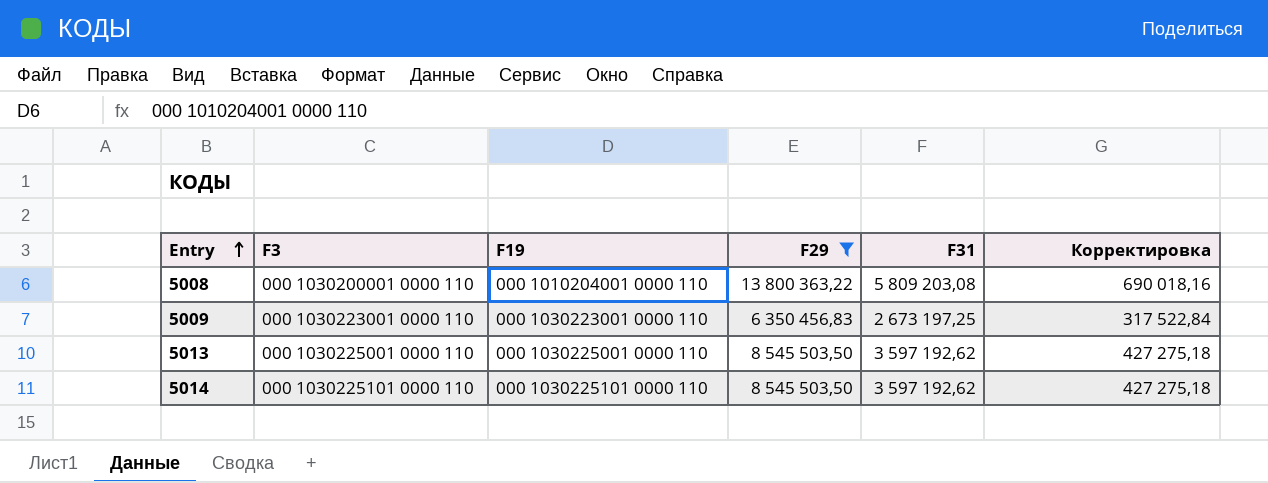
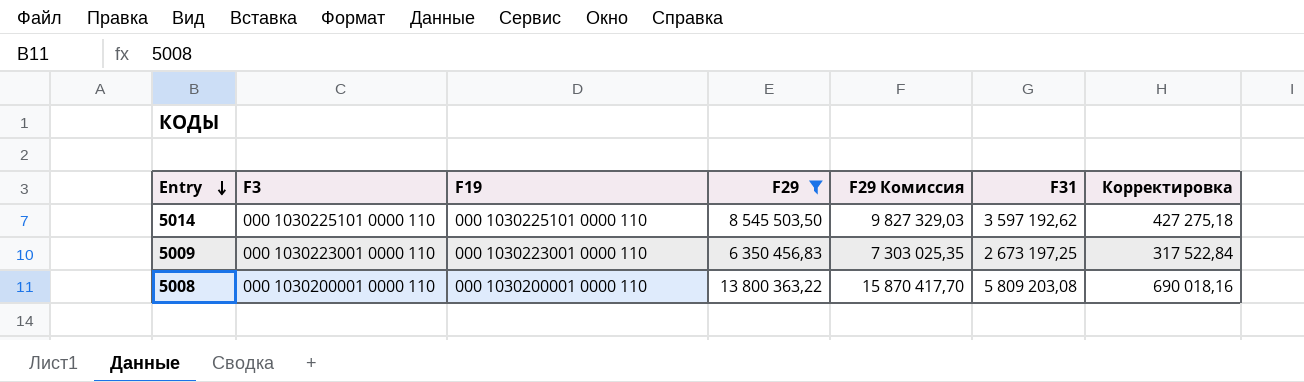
row order: Entry ascending -> Entry descending
column F29 Комиссия | formula: none -> [F29] * 1,15
row 5013: 000 1030225001 0000 110 | 000 1030225001 0000 110 | 8 545 503,50 | 3 597 192,62 | 427 275,18 -> none
5008 | F19: 000 1010204001 0000 110 -> 000 1030200001 0000 110

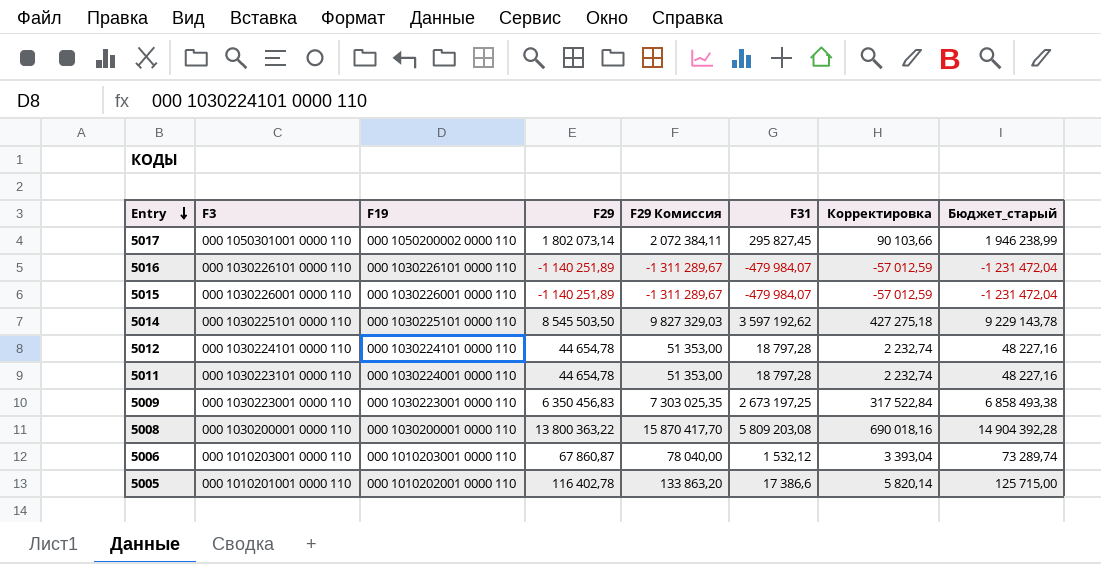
filter: F29 >= 6 350 456,83 -> none
column Бюджет_старый | formula: none -> [F29] * 1,08

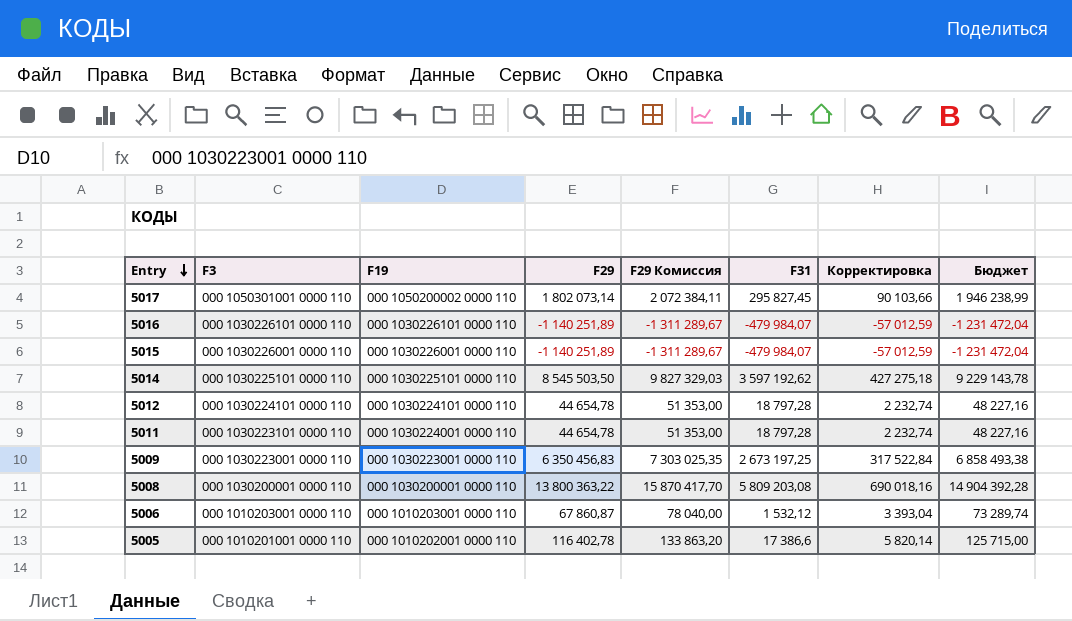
column name: Бюджет_старый -> Бюджет

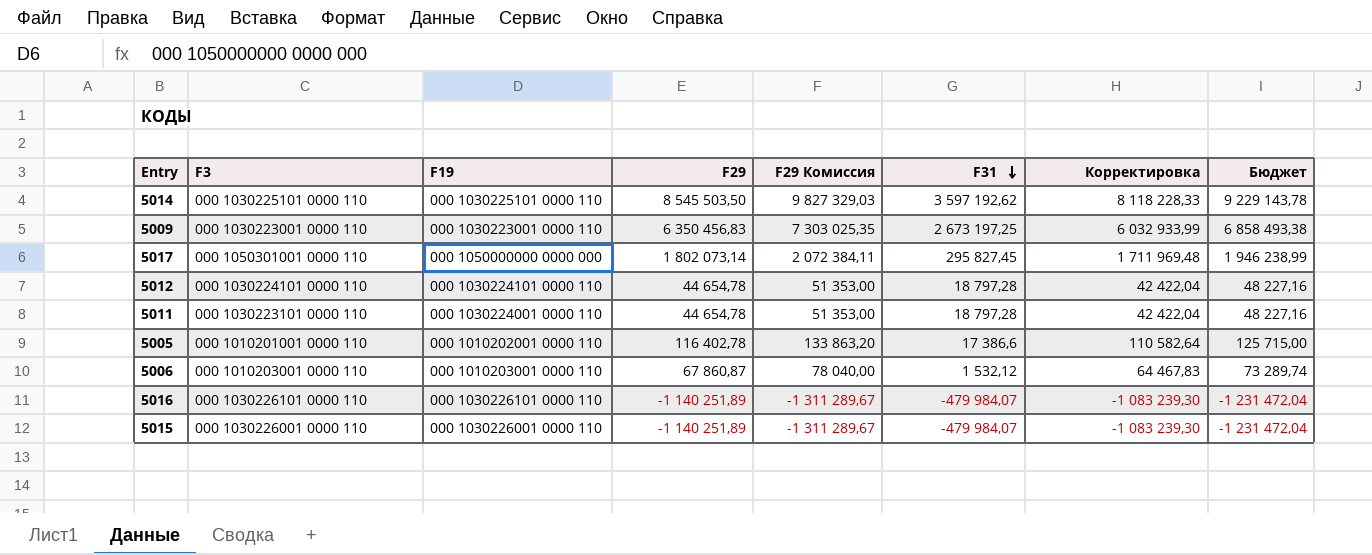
row order: Entry descending -> F31 descending
column Корректировка | formula: [F29] * 0,05 -> [F29] * 0,95
row 5008: 000 1030200001 0000 110 | 000 1030200001 0000 110 | 13 800 363,22 | 15 870 417,70 | 5 809 203,08 | 690 018,16 | 14 904 392,28 -> none
5017 | F19: 000 1050200002 0000 110 -> 000 1050000000 0000 000

